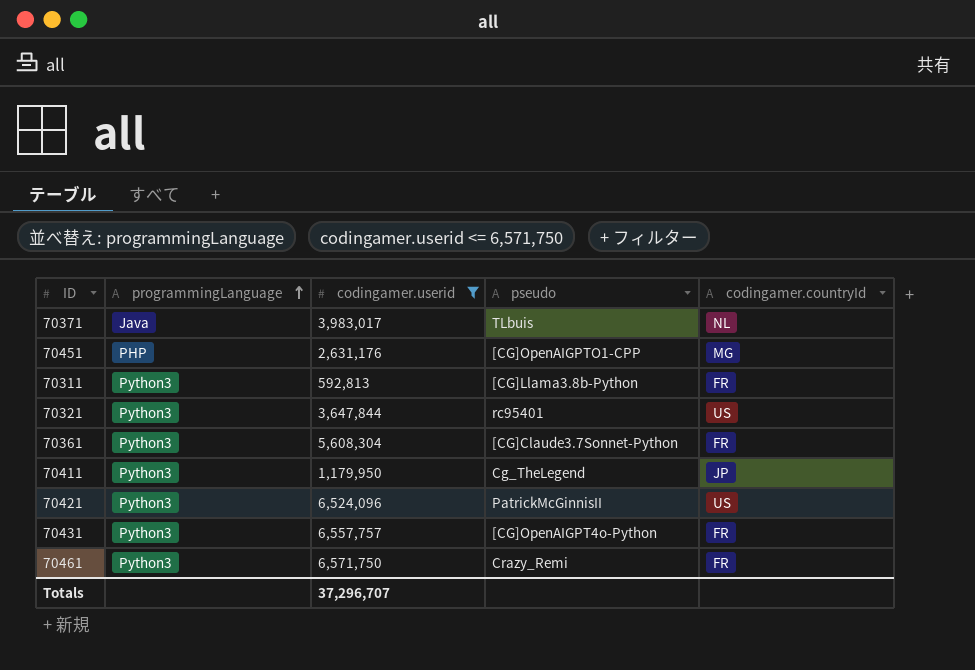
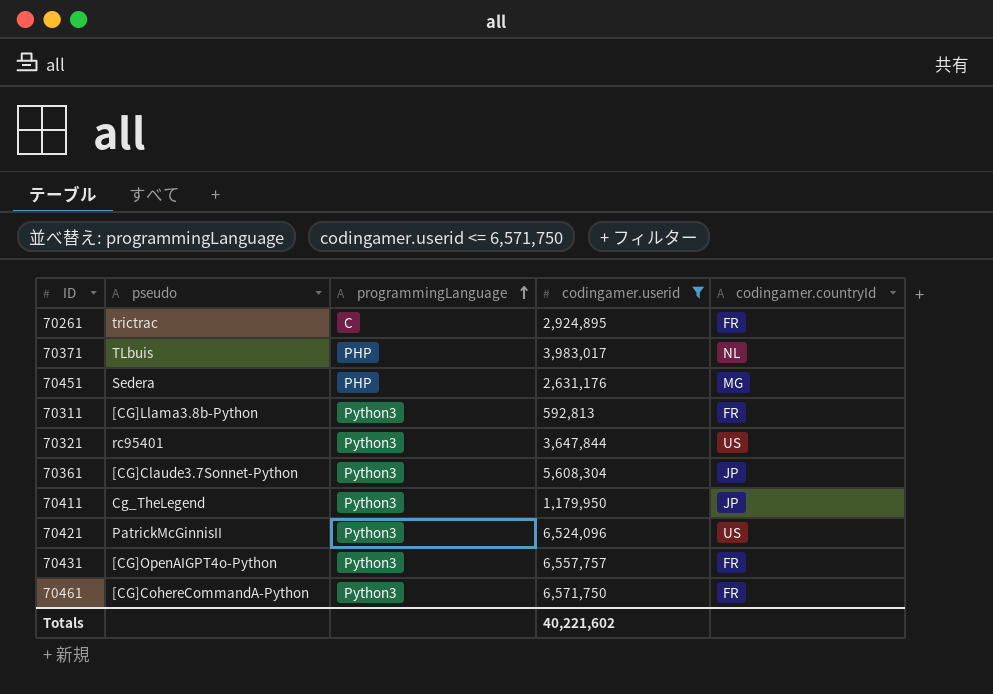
column pseudo | position: 4 -> 2
row 70261: none -> trictrac | C | 2,924,895 | FR
70371 | programmingLanguage: Java -> PHP
70451 | pseudo: [CG]OpenAIGPTO1-CPP -> Sedera
70361 | codingamer.countryId: FR -> JP
70461 | pseudo: Crazy_Remi -> [CG]CohereCommandA-Python
Totals | codingamer.userid: 37,296,707 -> 40,221,602

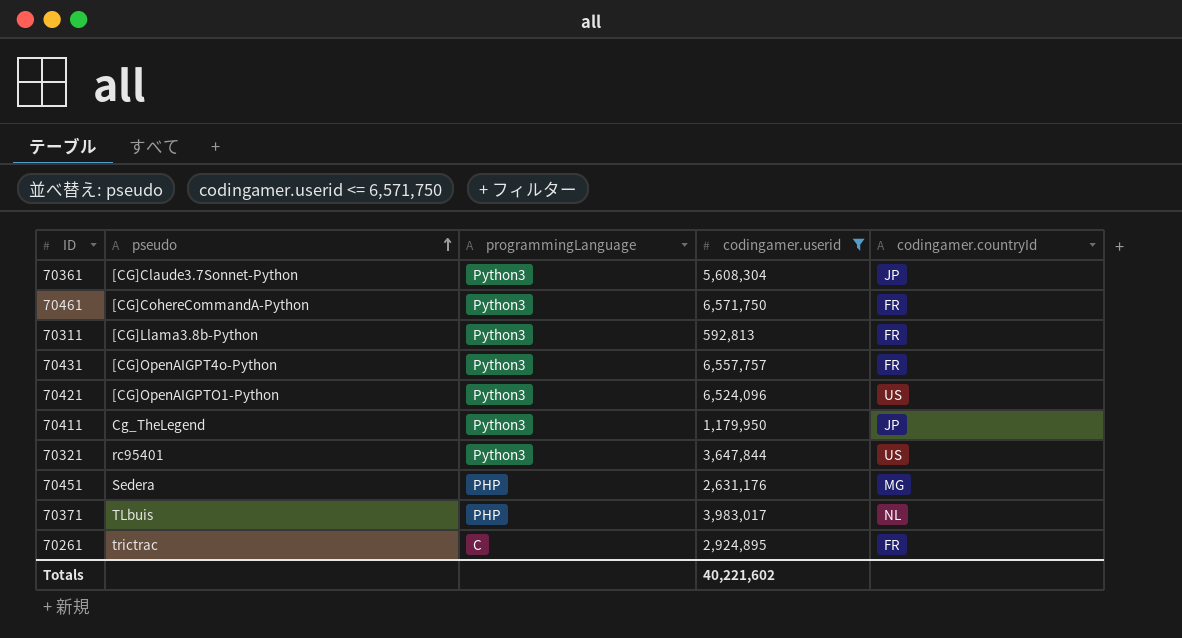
row order: programmingLanguage ascending -> pseudo ascending
70421 | pseudo: PatrickMcGinnisII -> [CG]OpenAIGPTO1-Python

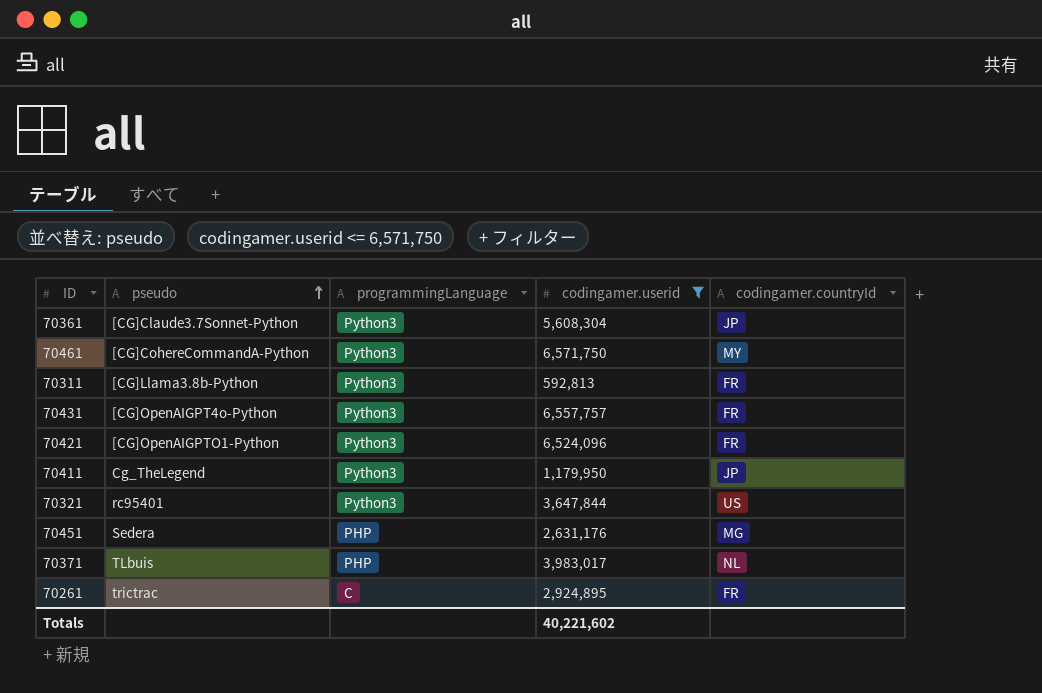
70461 | codingamer.countryId: FR -> MY
70421 | codingamer.countryId: US -> FR

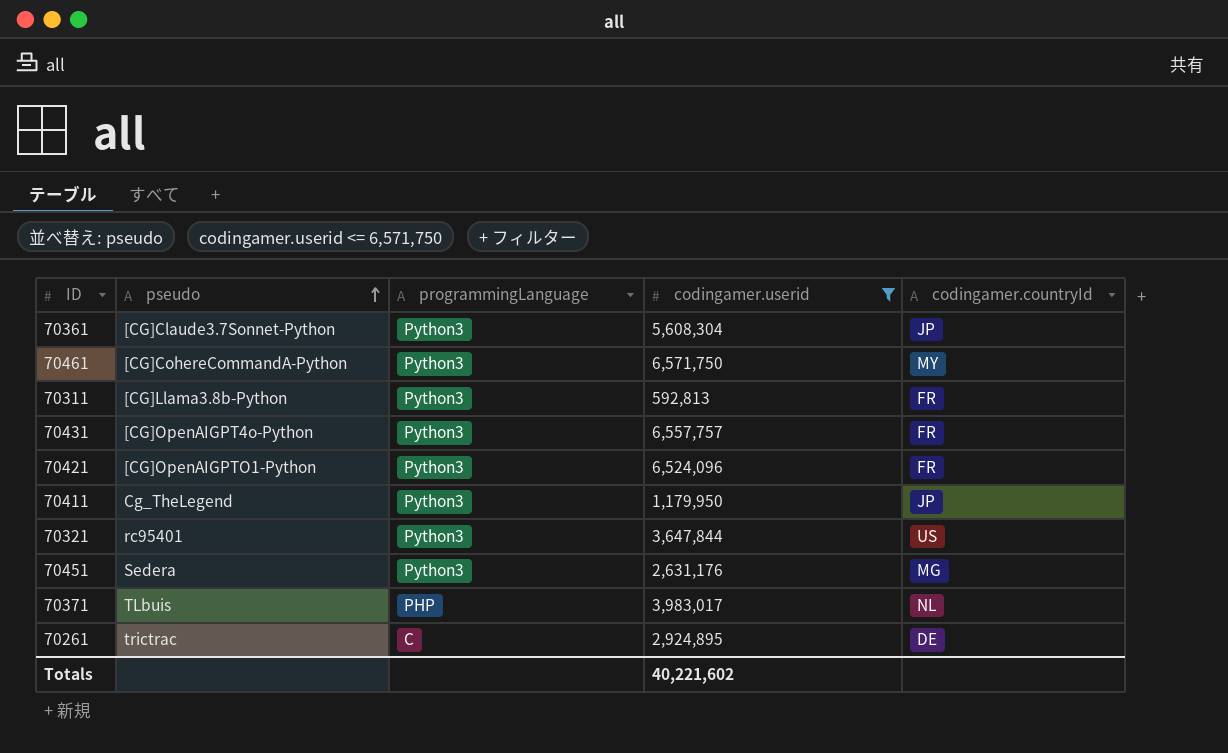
70451 | programmingLanguage: PHP -> Python3
70261 | codingamer.countryId: FR -> DE

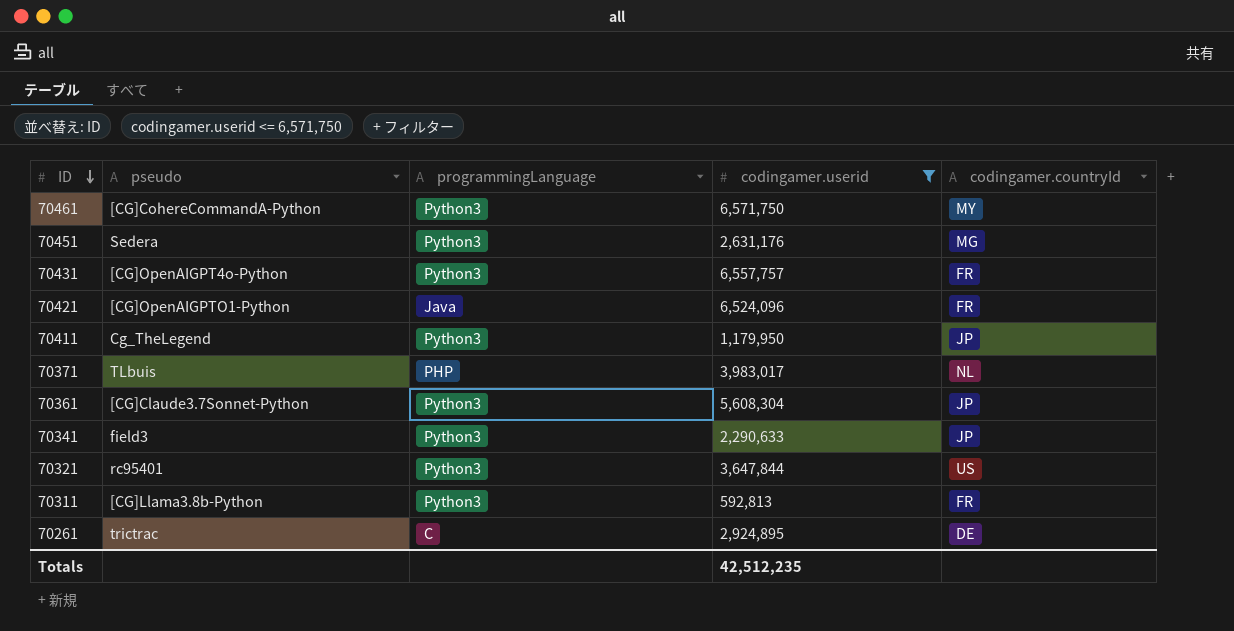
row order: pseudo ascending -> ID descending
70421 | programmingLanguage: Python3 -> Java
row 70341: none -> field3 | Python3 | 2,290,633 | JP
Totals | codingamer.userid: 40,221,602 -> 42,512,235

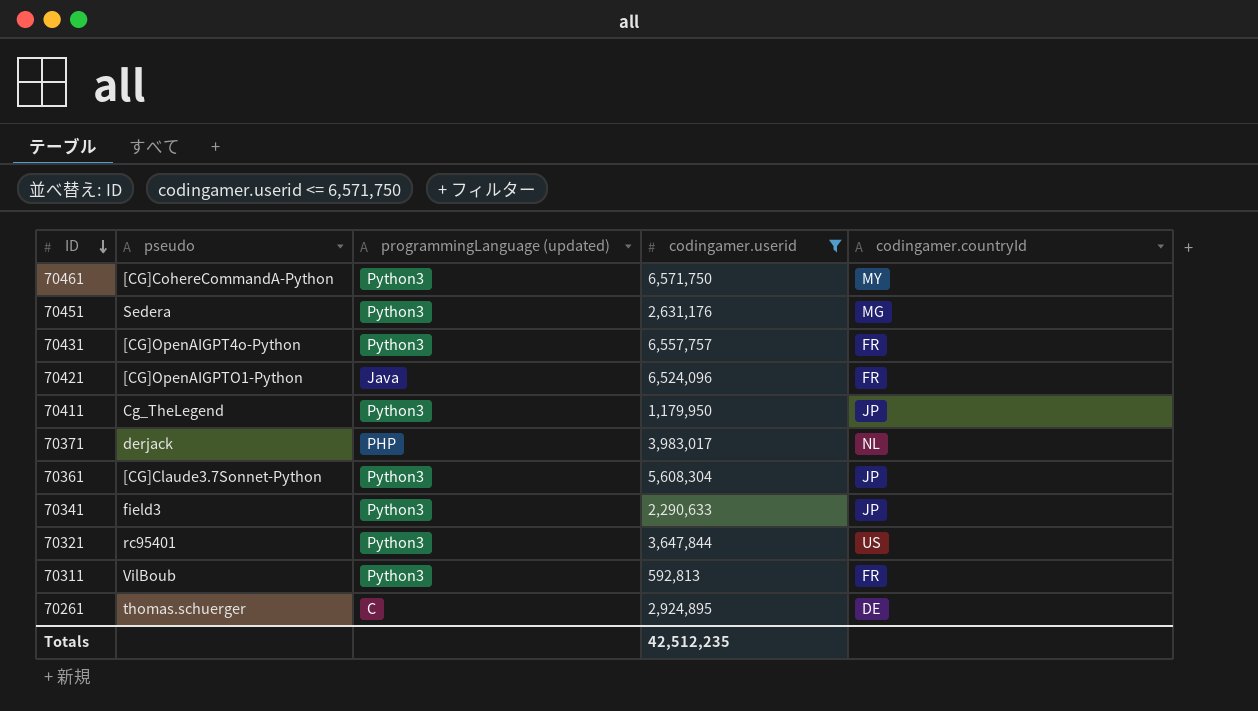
column name: programmingLanguage -> programmingLanguage (updated)
70371 | pseudo: TLbuis -> derjack
70311 | pseudo: [CG]Llama3.8b-Python -> VilBoub
70261 | pseudo: trictrac -> thomas.schuerger

